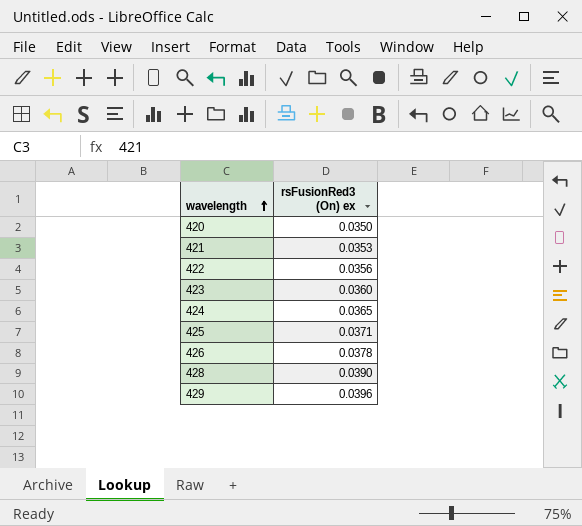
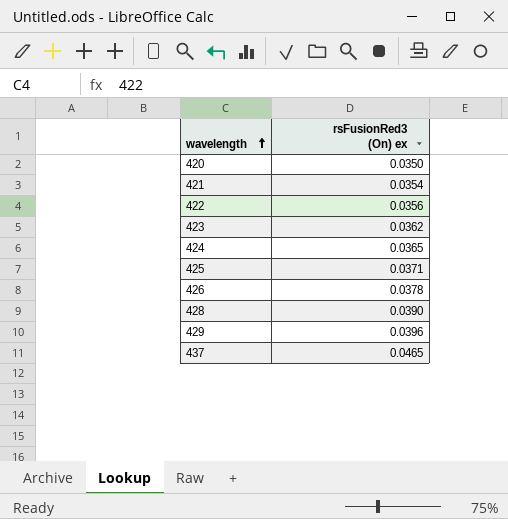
421 | rsFusionRed3 (On) ex: 0.0353 -> 0.0354
423 | rsFusionRed3 (On) ex: 0.0360 -> 0.0362
row 437: none -> 0.0465

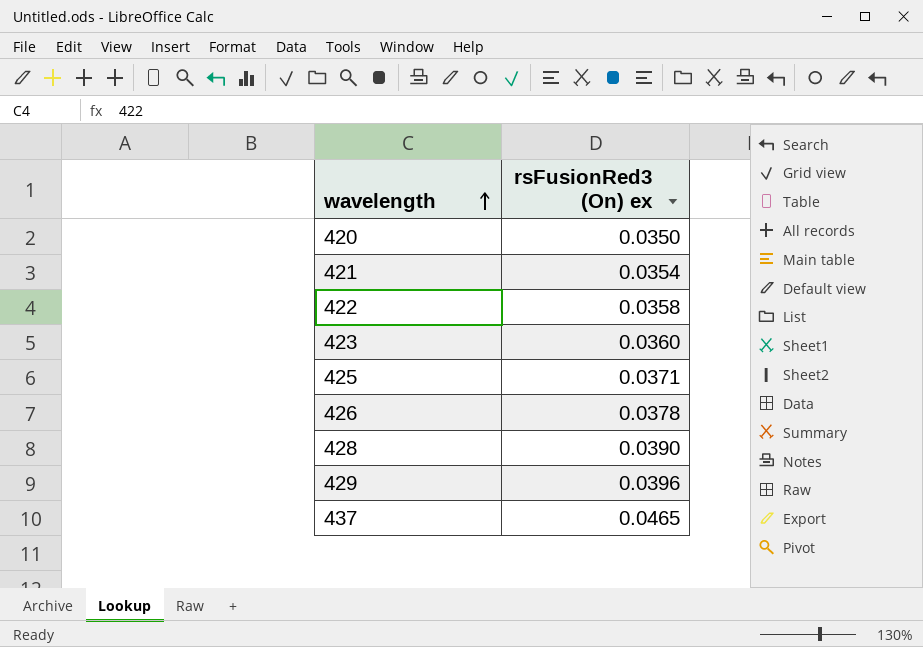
row 424: 0.0365 -> none
422 | rsFusionRed3 (On) ex: 0.0356 -> 0.0358
423 | rsFusionRed3 (On) ex: 0.0362 -> 0.0360

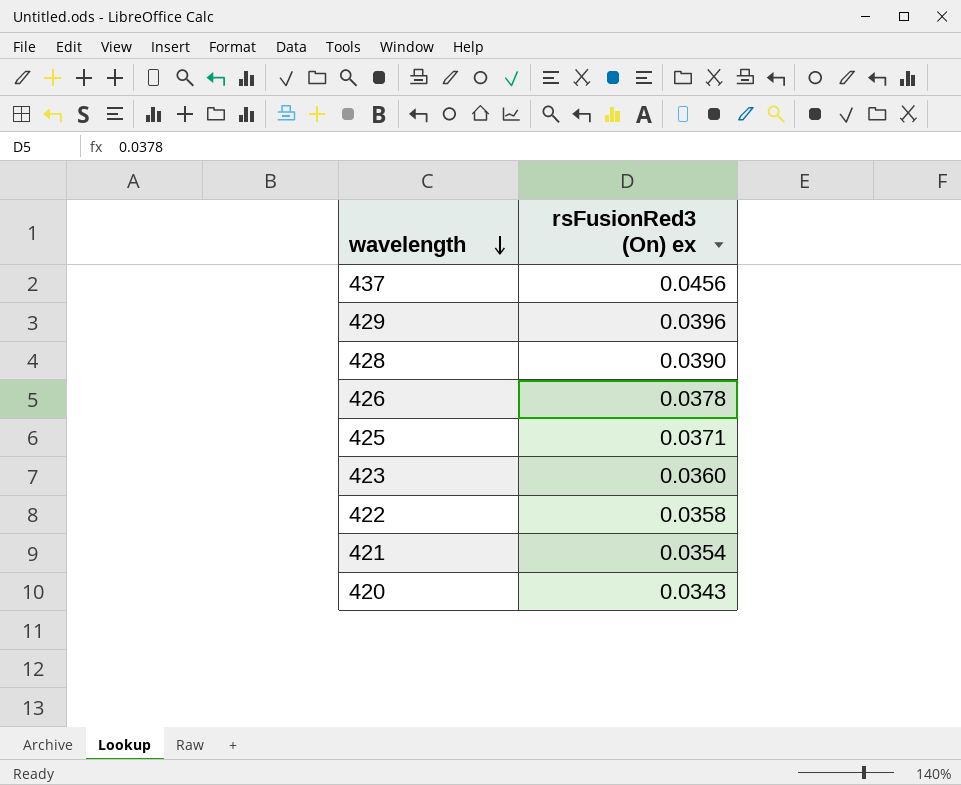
row order: wavelength ascending -> wavelength descending
437 | rsFusionRed3 (On) ex: 0.0465 -> 0.0456
420 | rsFusionRed3 (On) ex: 0.0350 -> 0.0343

